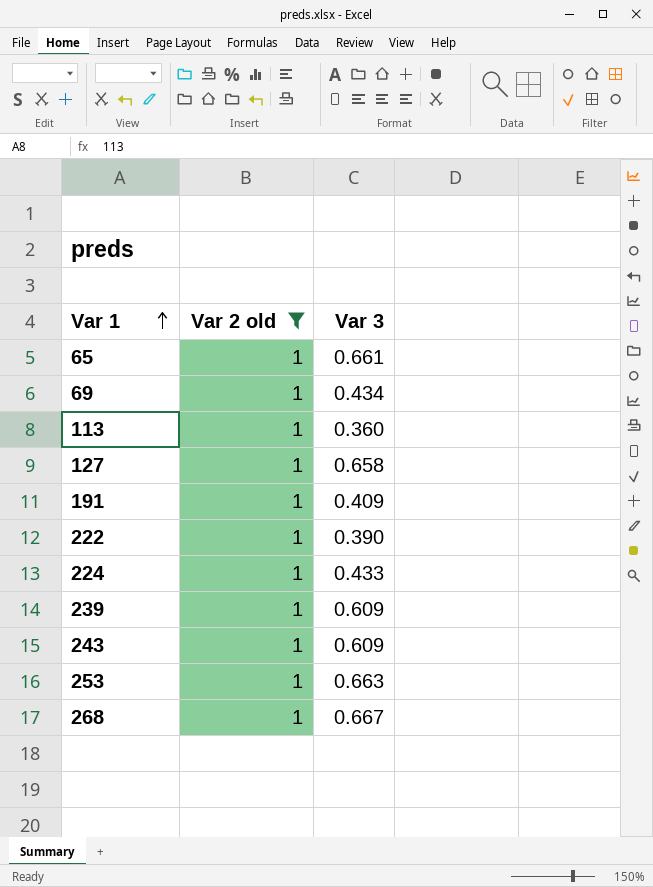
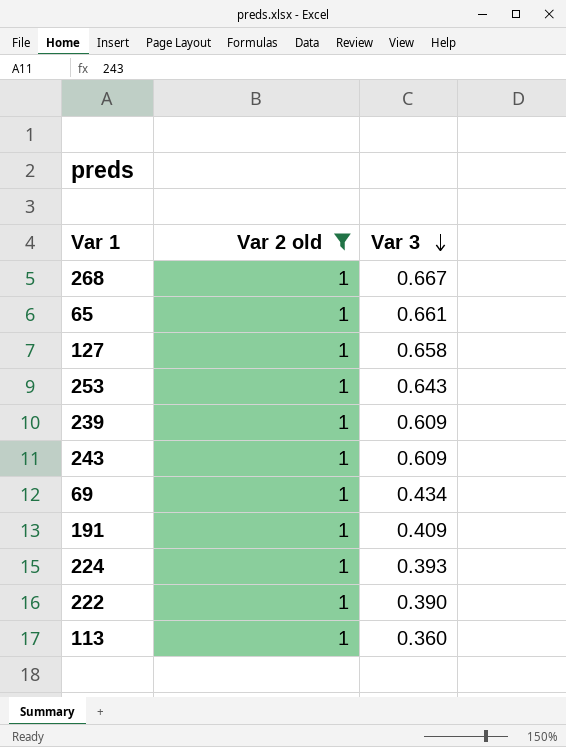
row order: Var 1 ascending -> Var 3 descending
253 | Var 3: 0.663 -> 0.643
224 | Var 3: 0.433 -> 0.393

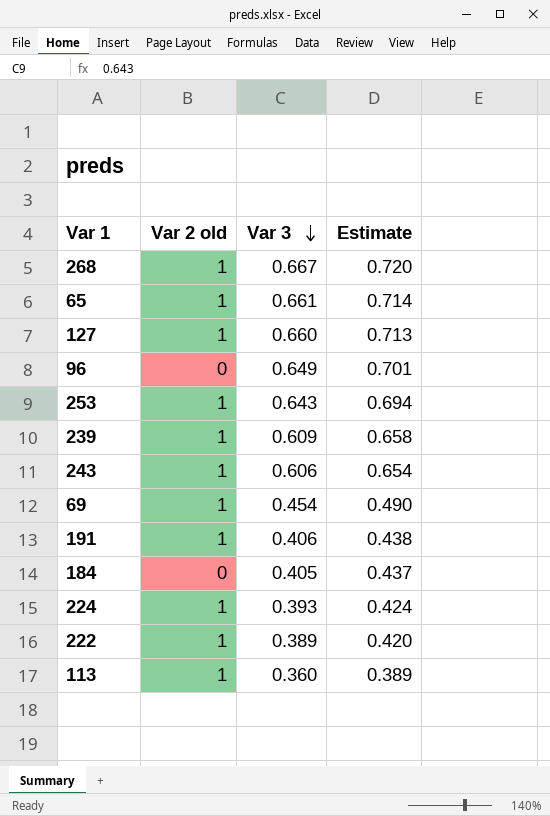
filter: Var 2 old = 1 -> none
column Estimate | formula: none -> [Var 3] * 1.08
127 | Var 3: 0.658 -> 0.660
243 | Var 3: 0.609 -> 0.606
69 | Var 3: 0.434 -> 0.454
191 | Var 3: 0.409 -> 0.406
222 | Var 3: 0.390 -> 0.389

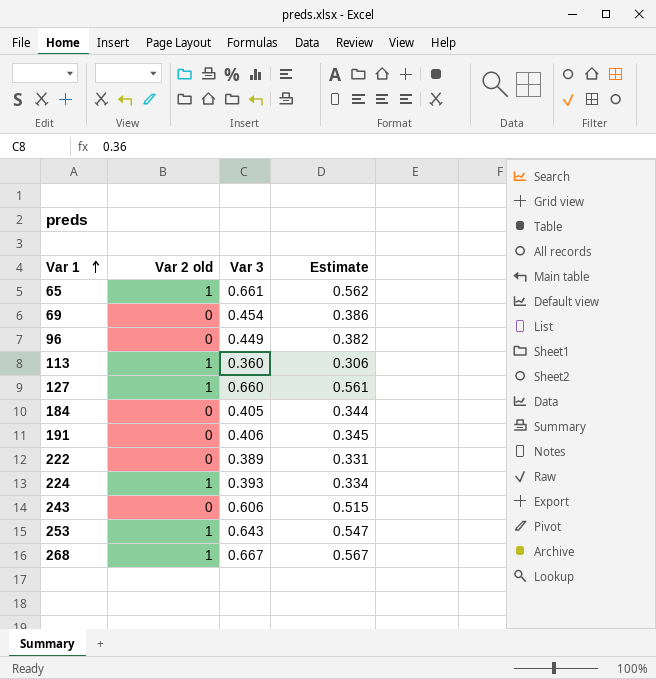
row order: Var 3 descending -> Var 1 ascending
column Estimate | formula: [Var 3] * 1.08 -> [Var 3] * 0.85
row 239: 1 | 0.609 | 0.658 -> none
69 | Var 2 old: 1 -> 0
96 | Var 3: 0.649 -> 0.449
191 | Var 2 old: 1 -> 0
222 | Var 2 old: 1 -> 0
243 | Var 2 old: 1 -> 0

